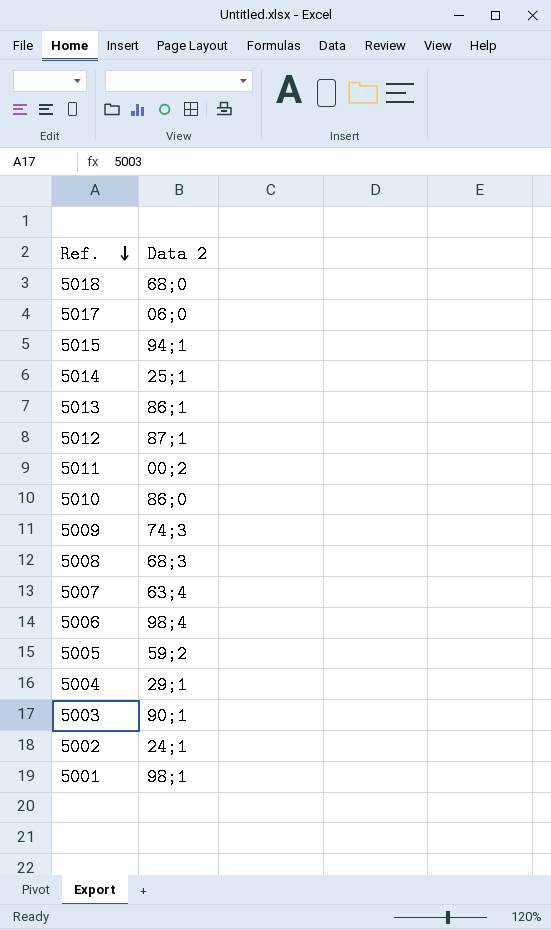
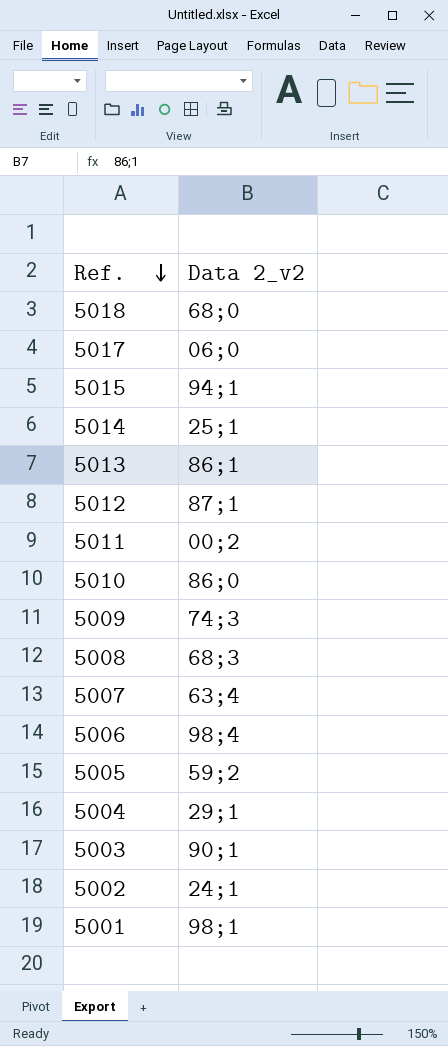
column name: Data 2 -> Data 2_v2

